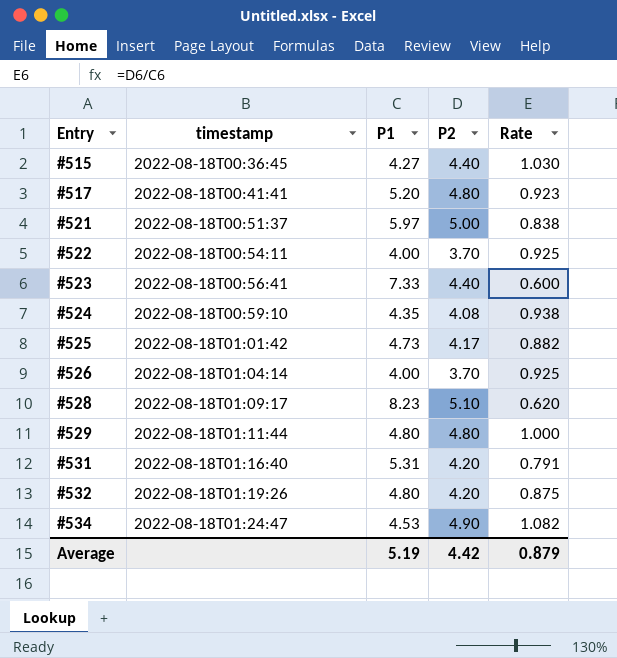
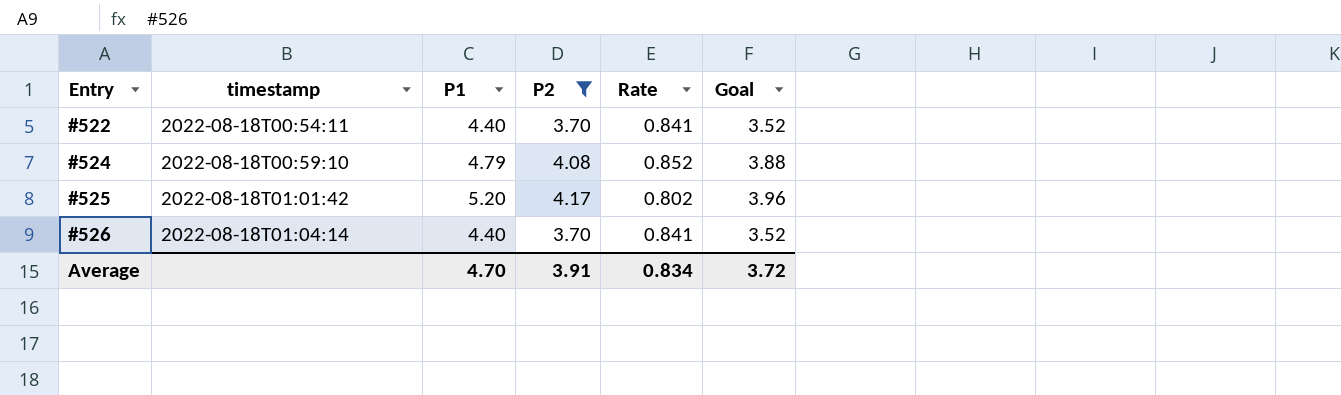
filter: none -> P2 <= 4.17
column Goal | formula: none -> [P2] * 0.95
#522 | P1: 4.00 -> 4.40
#522 | Rate: 0.925 -> 0.841
#524 | P1: 4.35 -> 4.79
#524 | Rate: 0.938 -> 0.852
#525 | P1: 4.73 -> 5.20
#525 | Rate: 0.882 -> 0.802
#526 | P1: 4.00 -> 4.40
#526 | Rate: 0.925 -> 0.841
Average | P1: 5.19 -> 4.70
Average | P2: 4.42 -> 3.91
Average | Rate: 0.879 -> 0.834

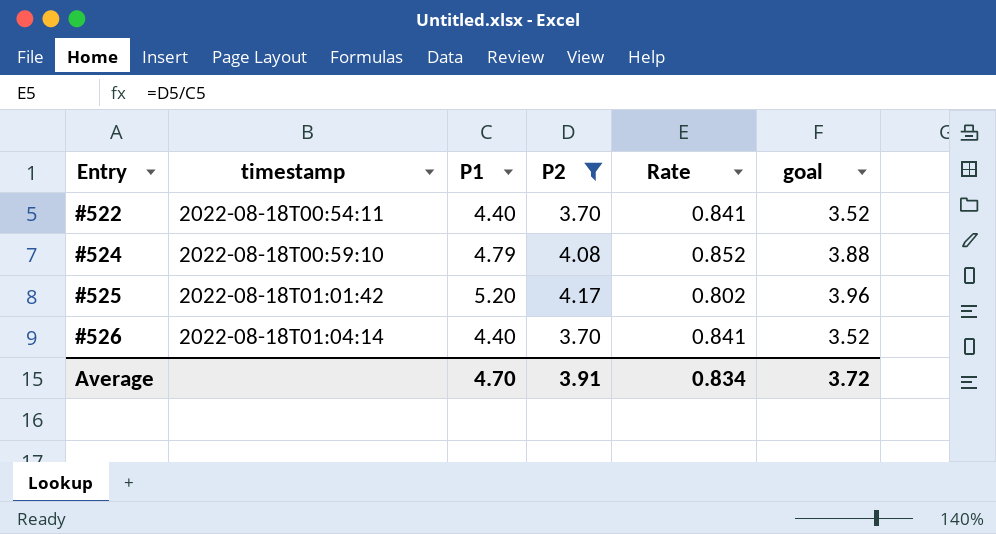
column name: Goal -> goal

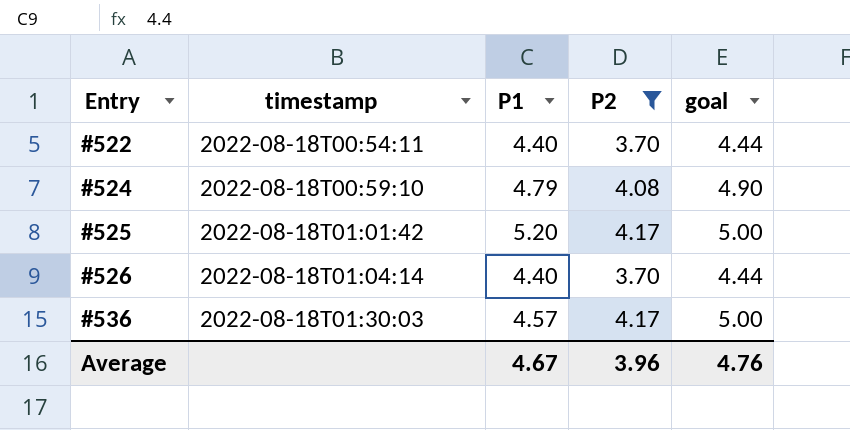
column Rate | formula: [P2] / [P1] -> none
column goal | formula: [P2] * 0.95 -> [P2] * 1.2
row #536: none -> 2022-08-18T01:30:03 | 4.57 | 4.17 | 5.00
Average | P1: 4.70 -> 4.67
Average | P2: 3.91 -> 3.96
Average | goal: 3.72 -> 4.76

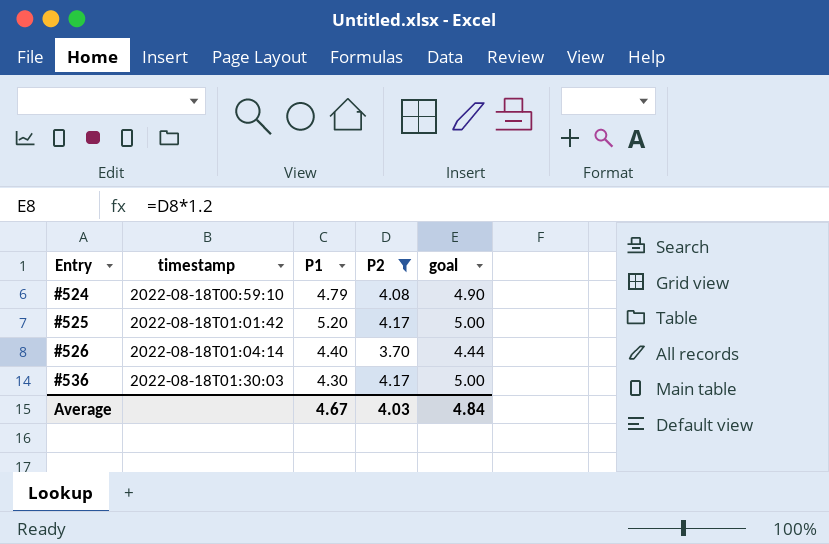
row #522: 2022-08-18T00:54:11 | 4.40 | 3.70 | 4.44 -> none
#536 | P1: 4.57 -> 4.30
Average | P2: 3.96 -> 4.03
Average | goal: 4.76 -> 4.84

